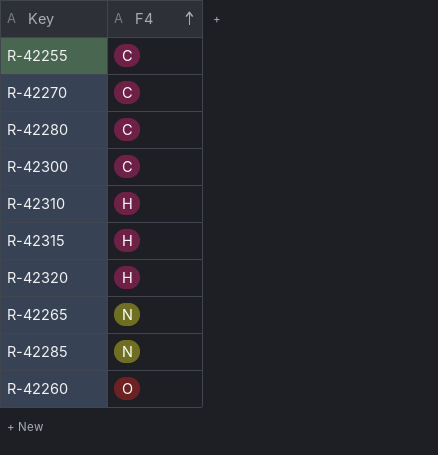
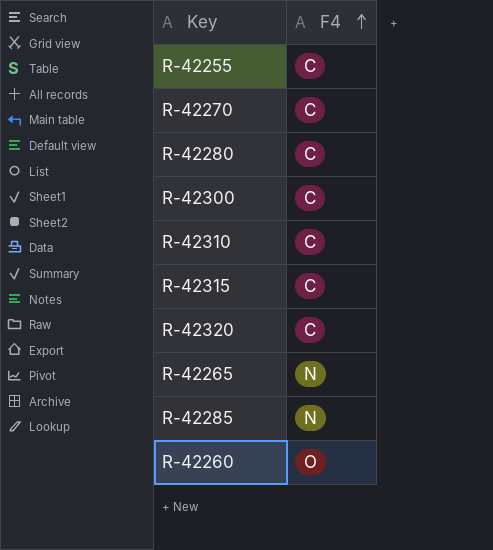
R-42310 | F4: H -> C
R-42315 | F4: H -> C
R-42320 | F4: H -> C

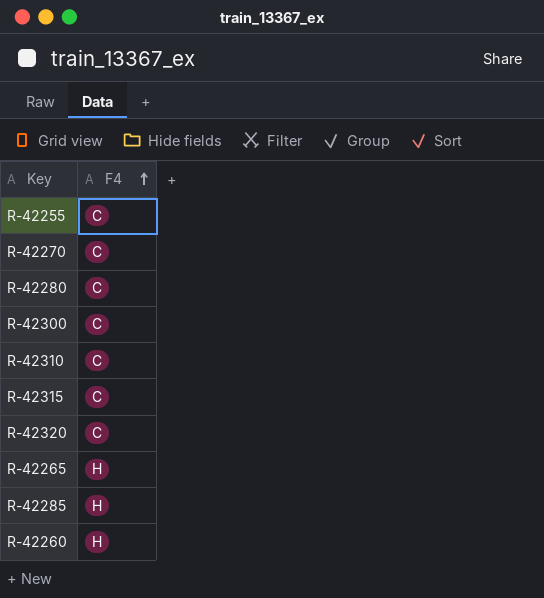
R-42265 | F4: N -> H
R-42285 | F4: N -> H
R-42260 | F4: O -> H

